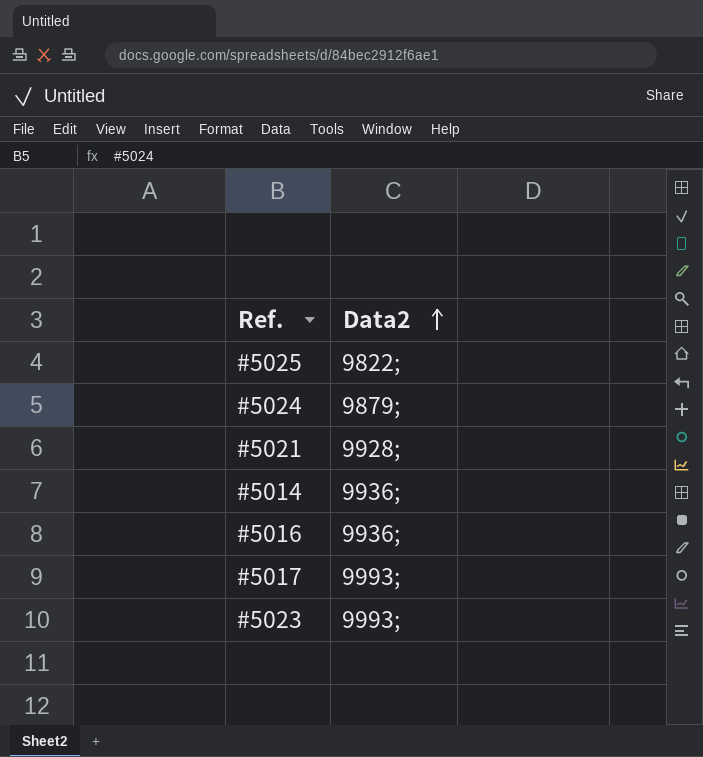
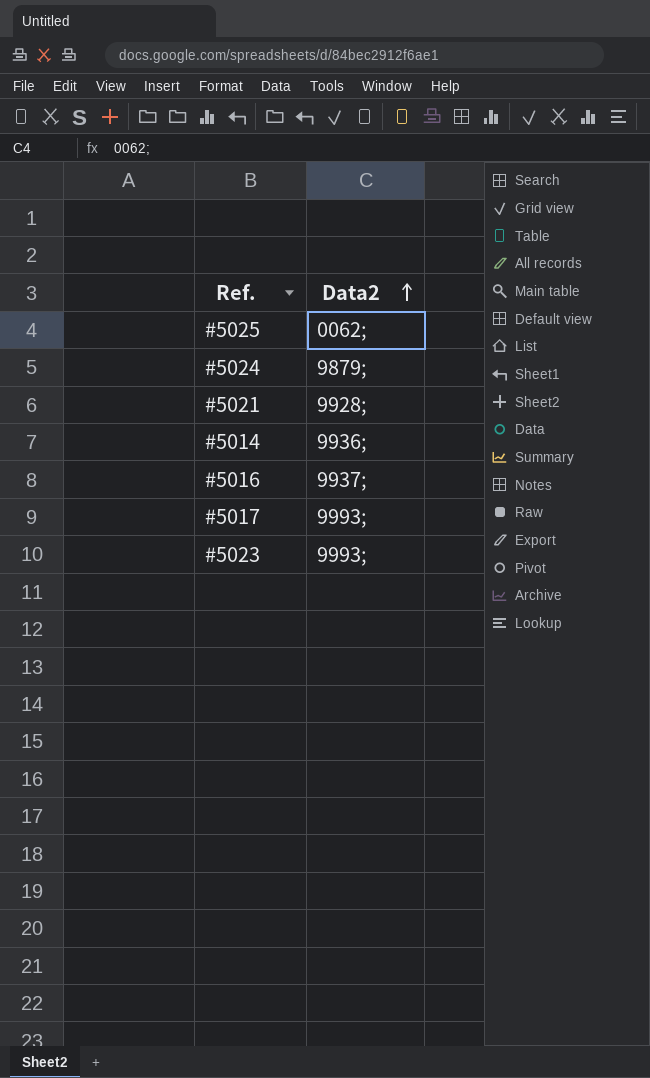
#5025 | Data2: 9822; -> 0062;
#5016 | Data2: 9936; -> 9937;

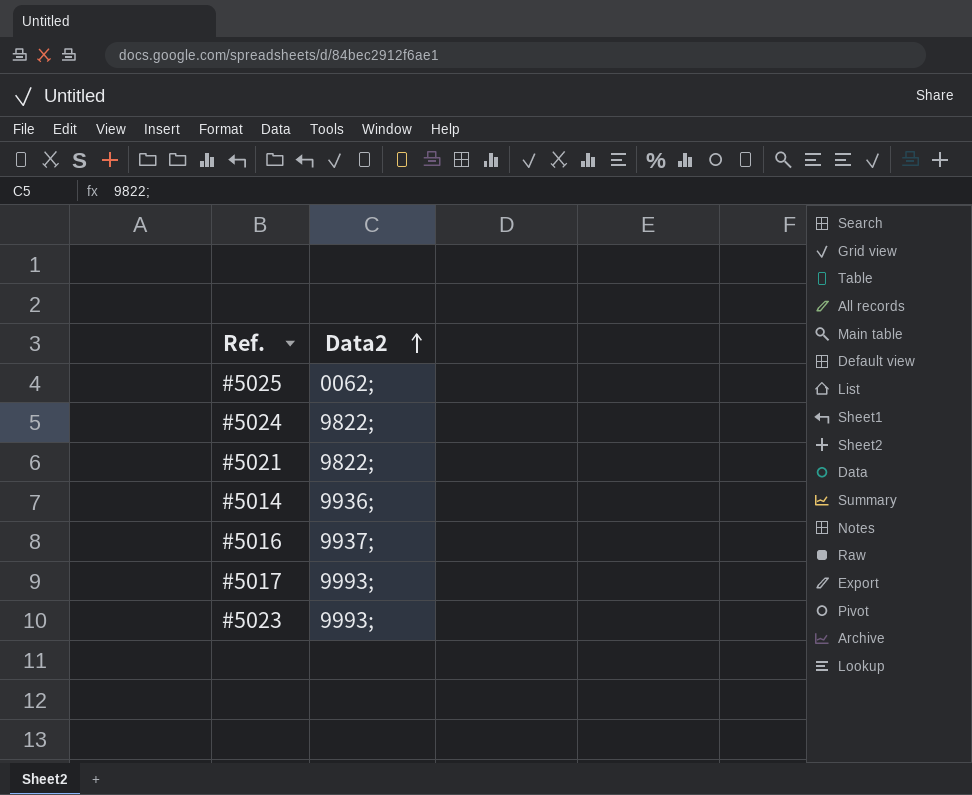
#5024 | Data2: 9879; -> 9822;
#5021 | Data2: 9928; -> 9822;

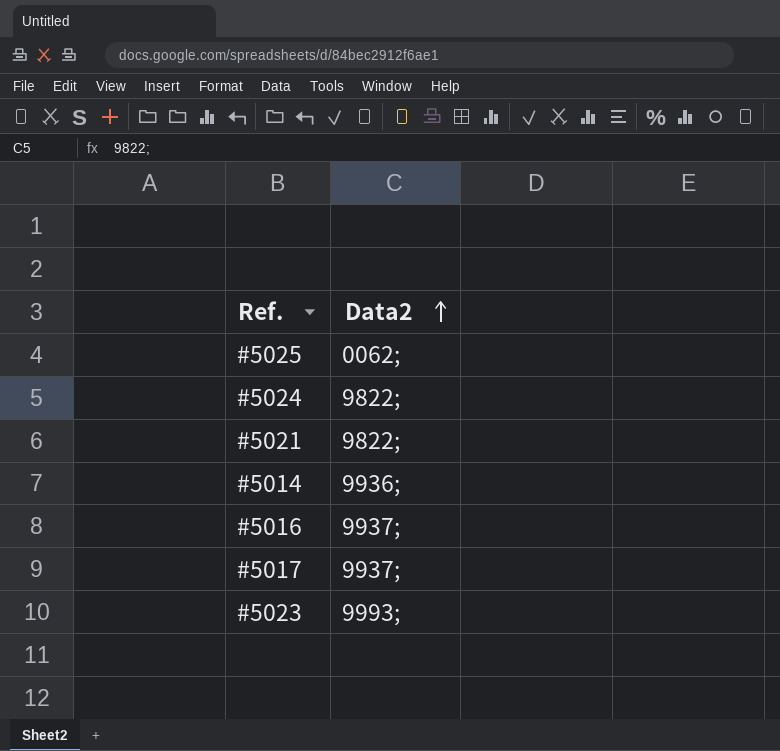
#5017 | Data2: 9993; -> 9937;

